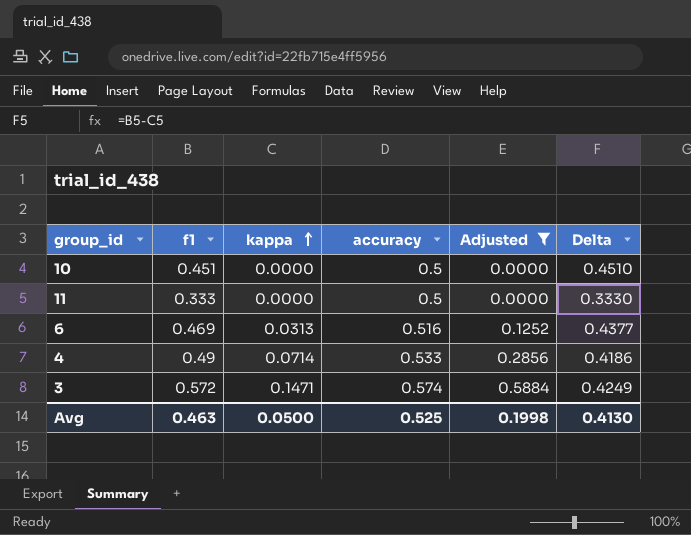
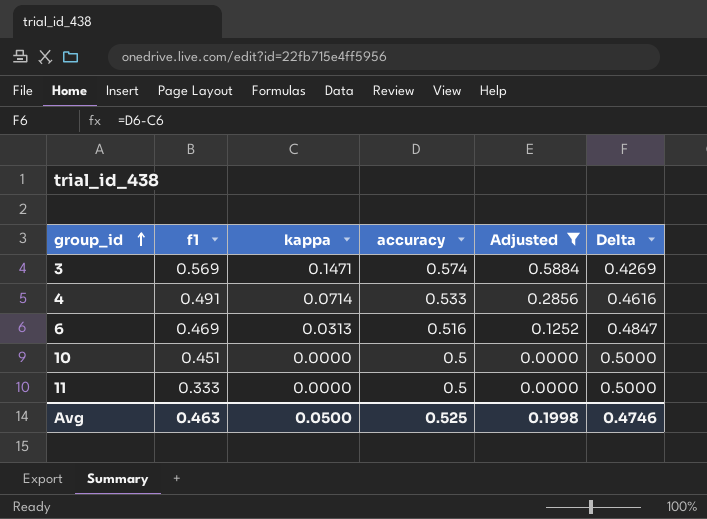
row order: kappa ascending -> group_id ascending
column Delta | formula: [f1] - [kappa] -> [accuracy] - [kappa]
3 | f1: 0.572 -> 0.569
4 | f1: 0.49 -> 0.491
Avg | Delta: 0.4130 -> 0.4746

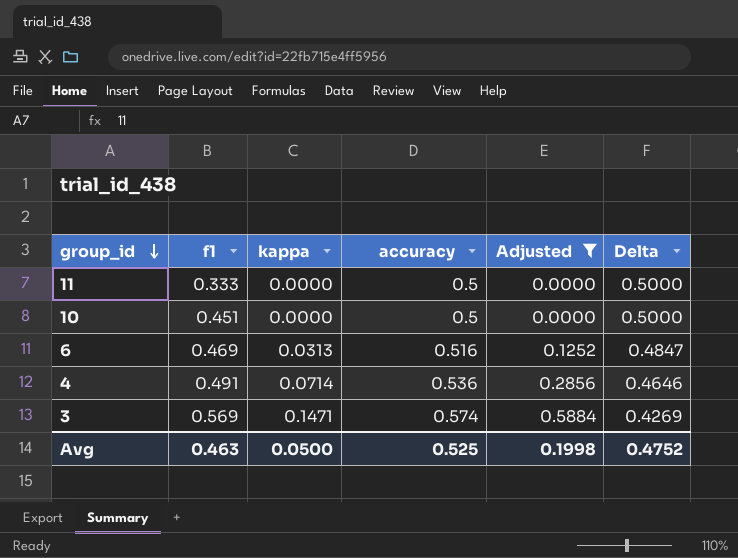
row order: group_id ascending -> group_id descending
4 | accuracy: 0.533 -> 0.536
4 | Delta: 0.4616 -> 0.4646
Avg | Delta: 0.4746 -> 0.4752

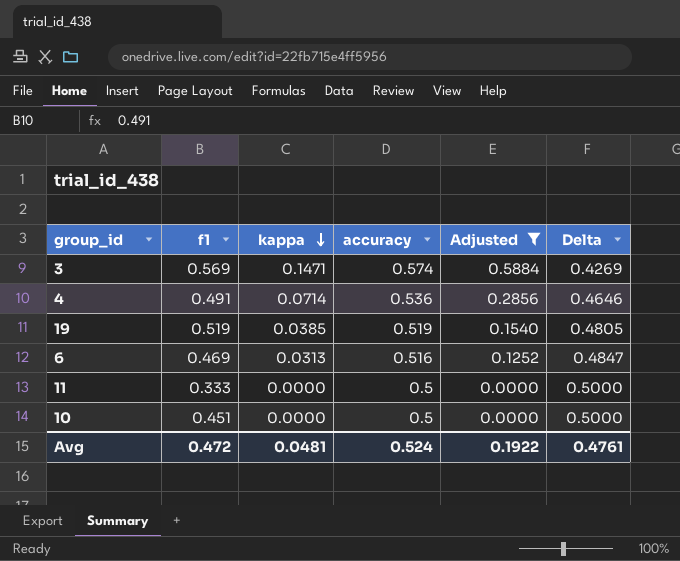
row order: group_id descending -> kappa descending
row 19: none -> 0.519 | 0.0385 | 0.519 | 0.1540 | 0.4805
Avg | f1: 0.463 -> 0.472
Avg | kappa: 0.0500 -> 0.0481
Avg | accuracy: 0.525 -> 0.524
Avg | Adjusted: 0.1998 -> 0.1922
Avg | Delta: 0.4752 -> 0.4761

